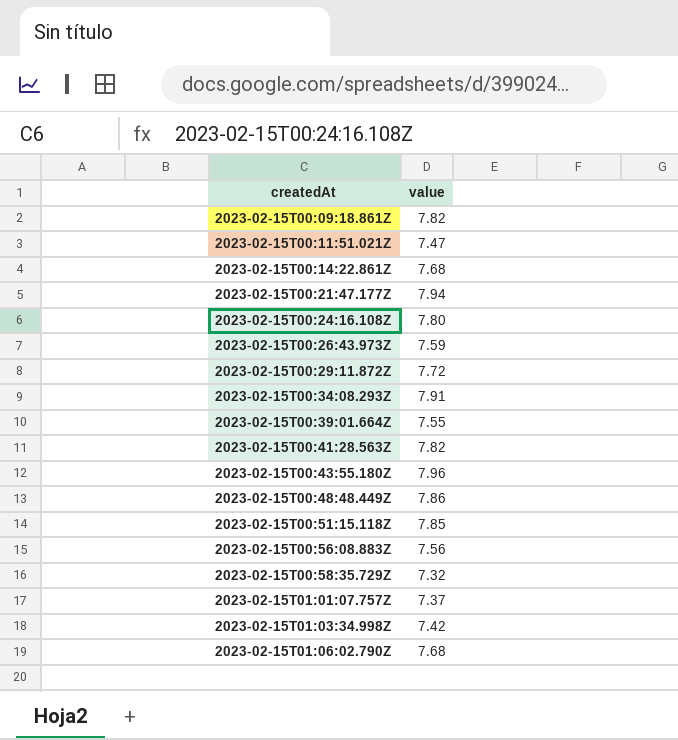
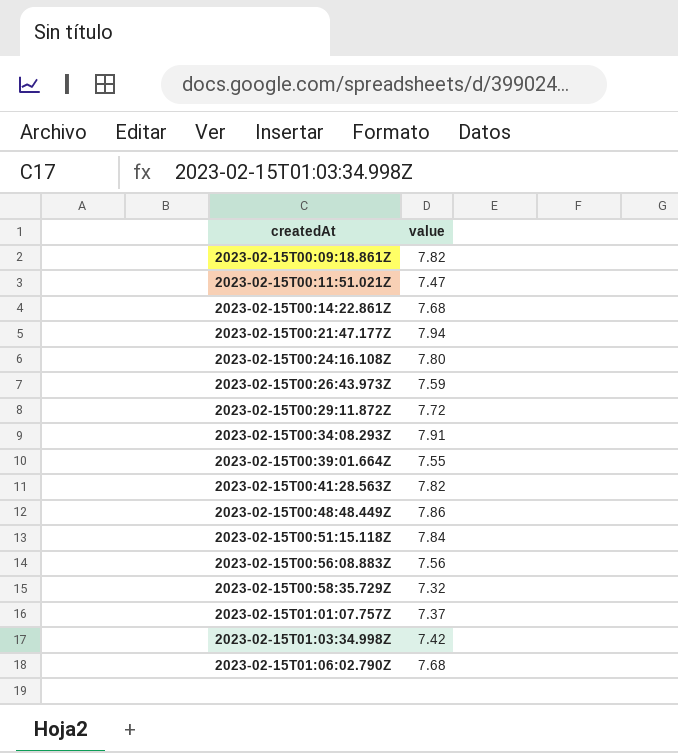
row 2023-02-15T00:43:55.180Z: 7.96 -> none
2023-02-15T00:51:15.118Z | value: 7.85 -> 7.84

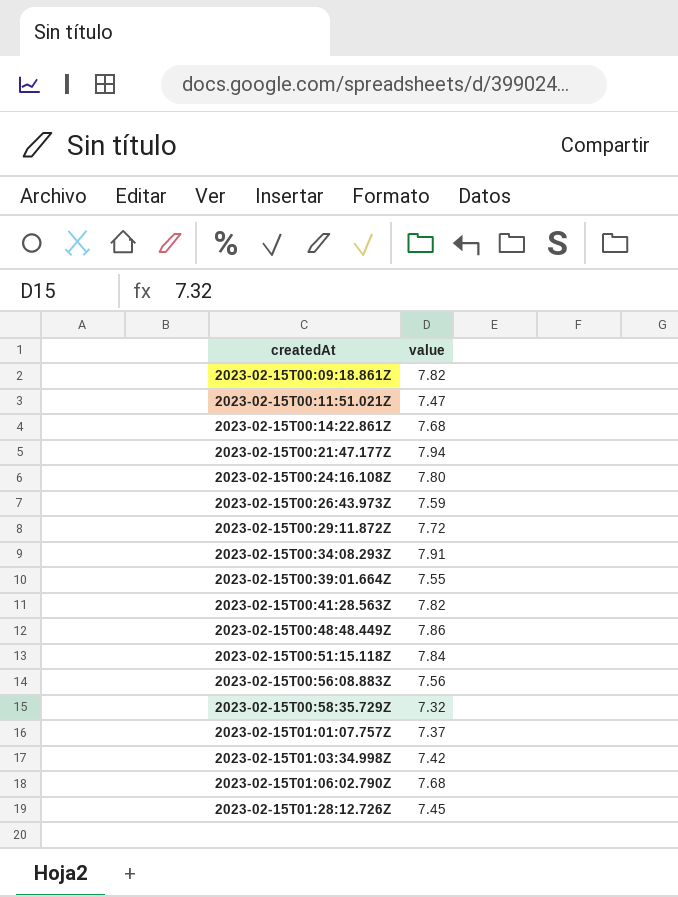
row 2023-02-15T01:28:12.726Z: none -> 7.45

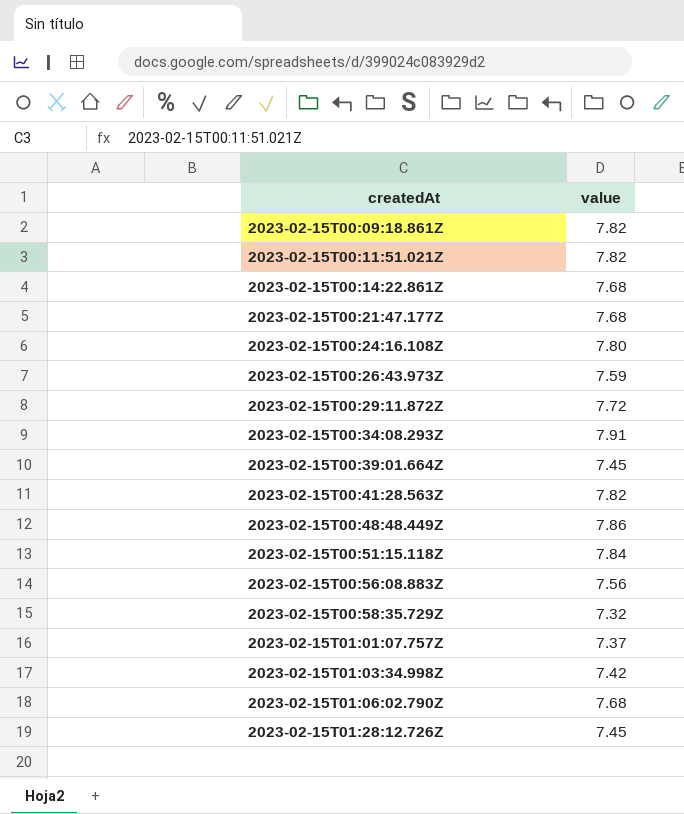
2023-02-15T00:11:51.021Z | value: 7.47 -> 7.82
2023-02-15T00:21:47.177Z | value: 7.94 -> 7.68
2023-02-15T00:39:01.664Z | value: 7.55 -> 7.45

